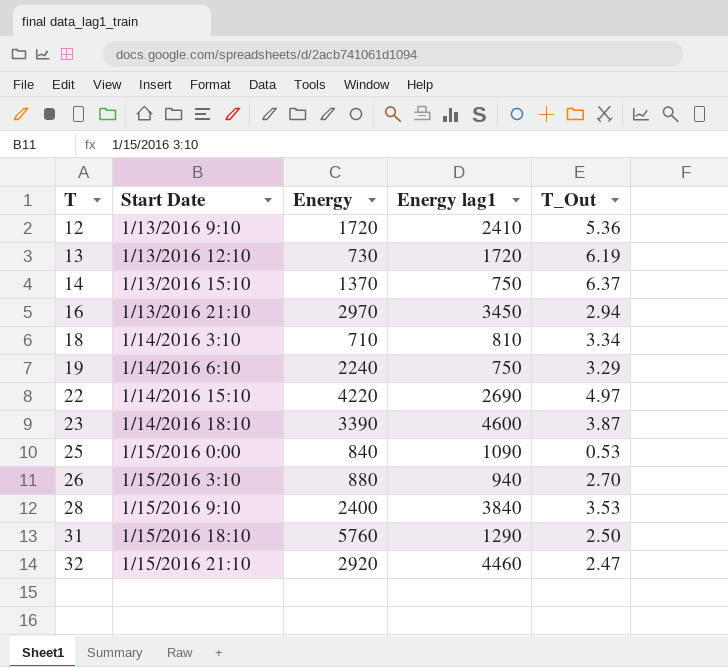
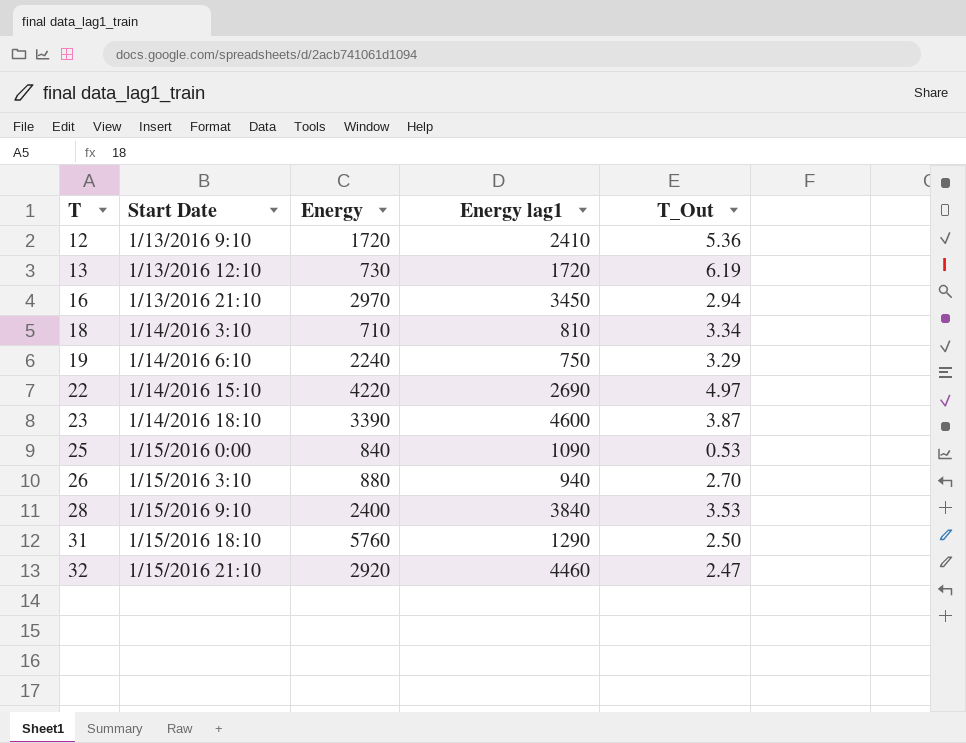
row 14: 1/13/2016 15:10 | 1370 | 750 | 6.37 -> none

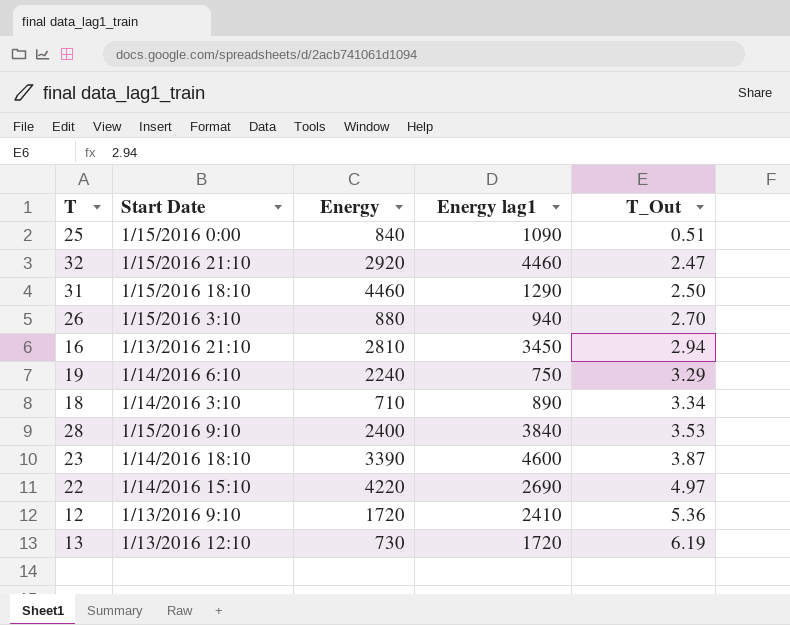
row order: T ascending -> T_Out ascending
25 | T_Out: 0.53 -> 0.51
31 | Energy: 5760 -> 4460
16 | Energy: 2970 -> 2810
18 | Energy lag1: 810 -> 890

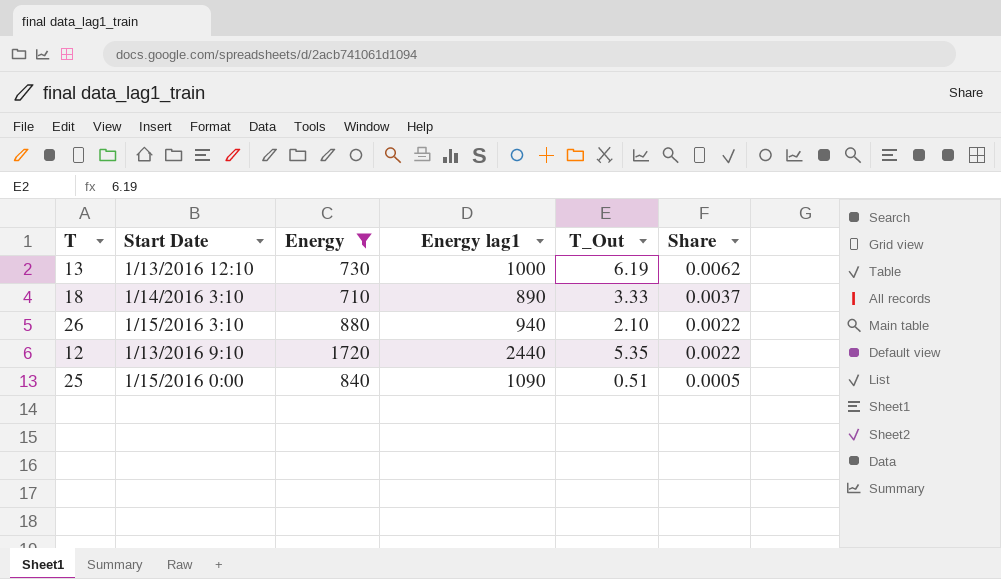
filter: none -> Energy <= 1720
row order: T_Out ascending -> Share descending
column Share | formula: none -> [T_Out] / [Energy lag1]
13 | Energy lag1: 1720 -> 1000
18 | T_Out: 3.34 -> 3.33
26 | T_Out: 2.70 -> 2.10
12 | Energy lag1: 2410 -> 2440
12 | T_Out: 5.36 -> 5.35

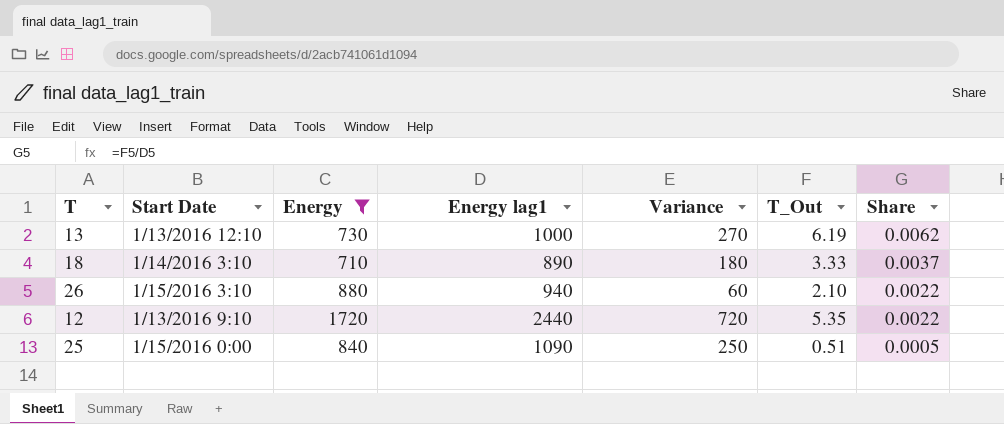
column Variance | formula: none -> [Energy lag1] - [Energy]

